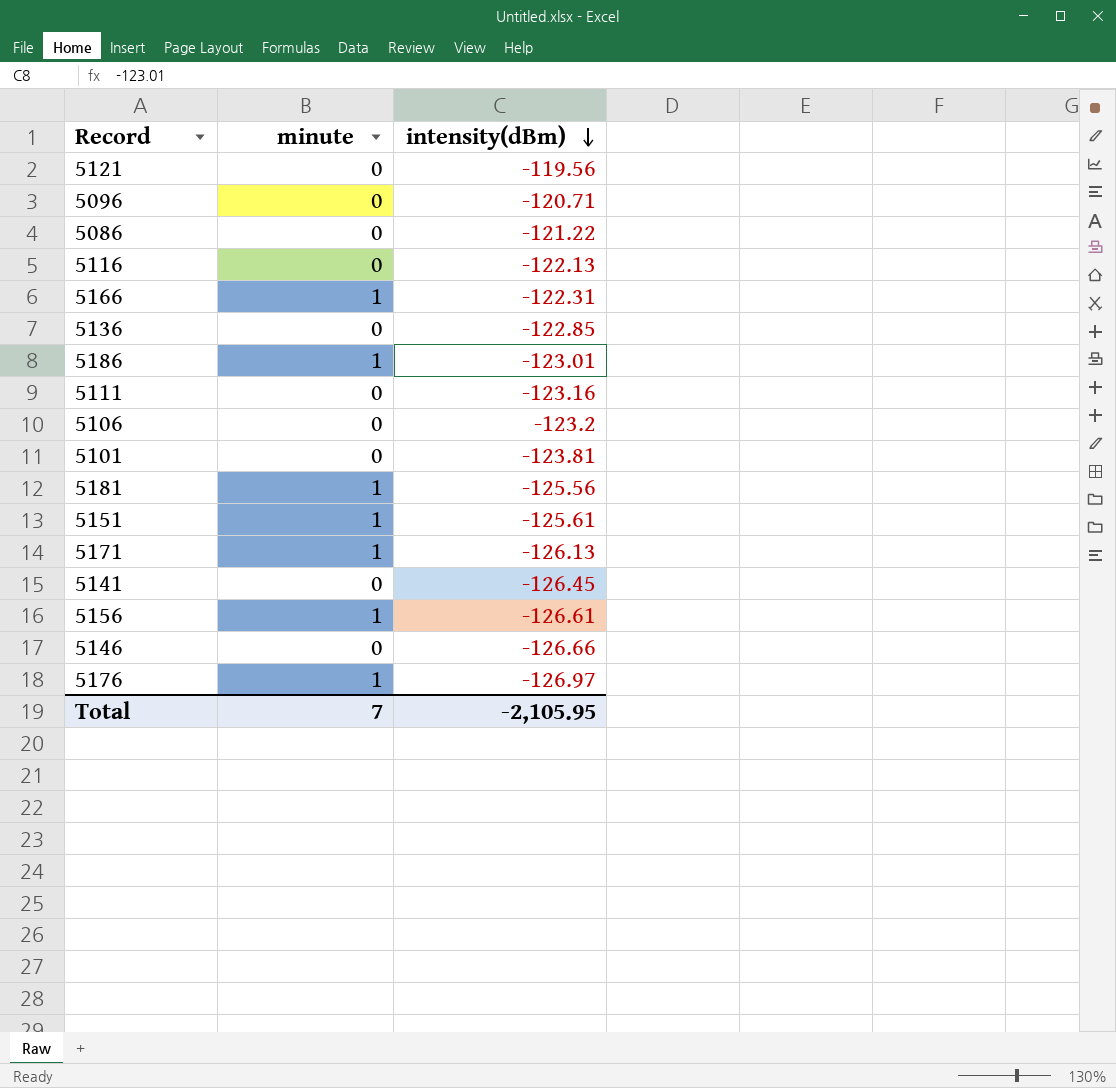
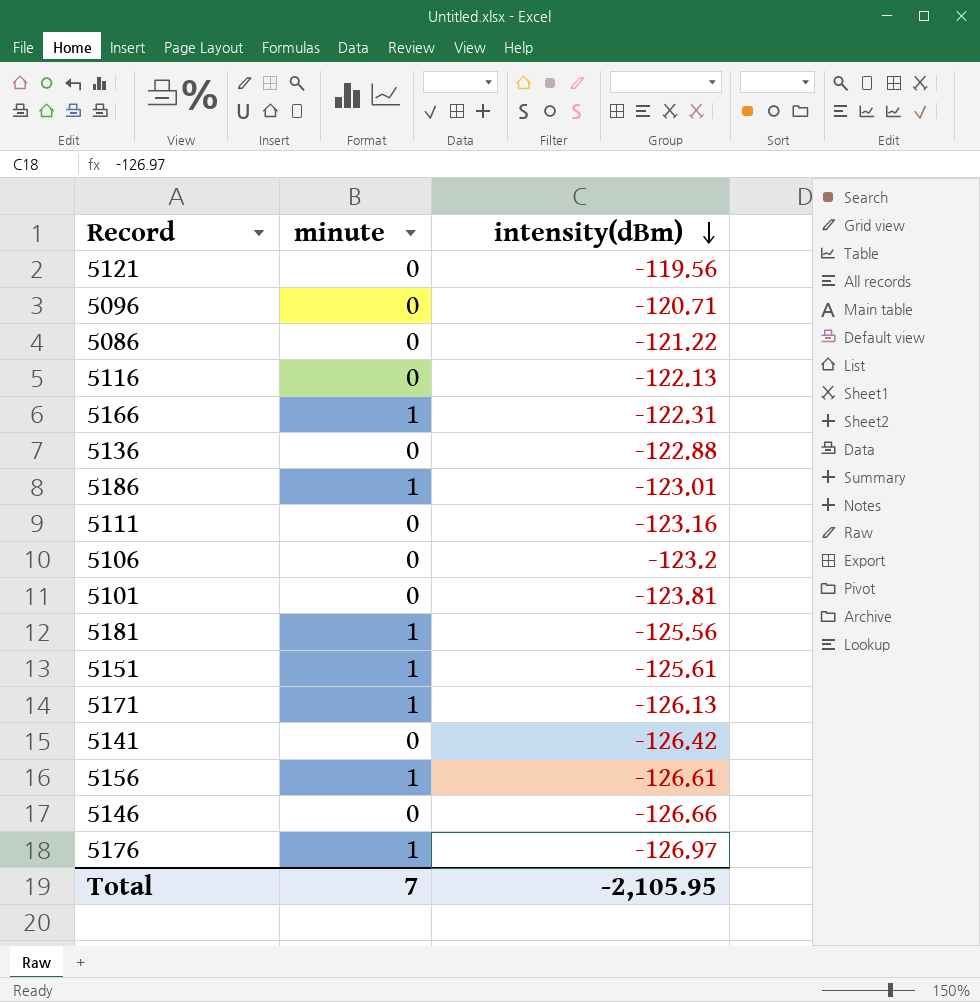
5136 | intensity(dBm): -122.85 -> -122.88
5141 | intensity(dBm): -126.45 -> -126.42

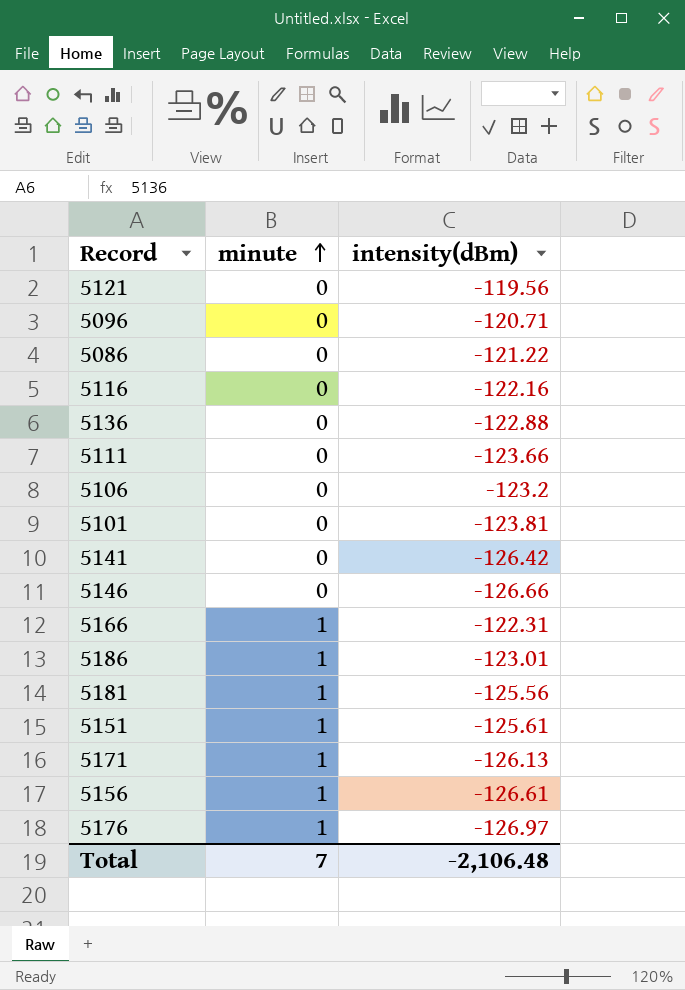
row order: intensity(dBm) descending -> minute ascending
5116 | intensity(dBm): -122.13 -> -122.16
5111 | intensity(dBm): -123.16 -> -123.66
Total | intensity(dBm): -2,105.95 -> -2,106.48

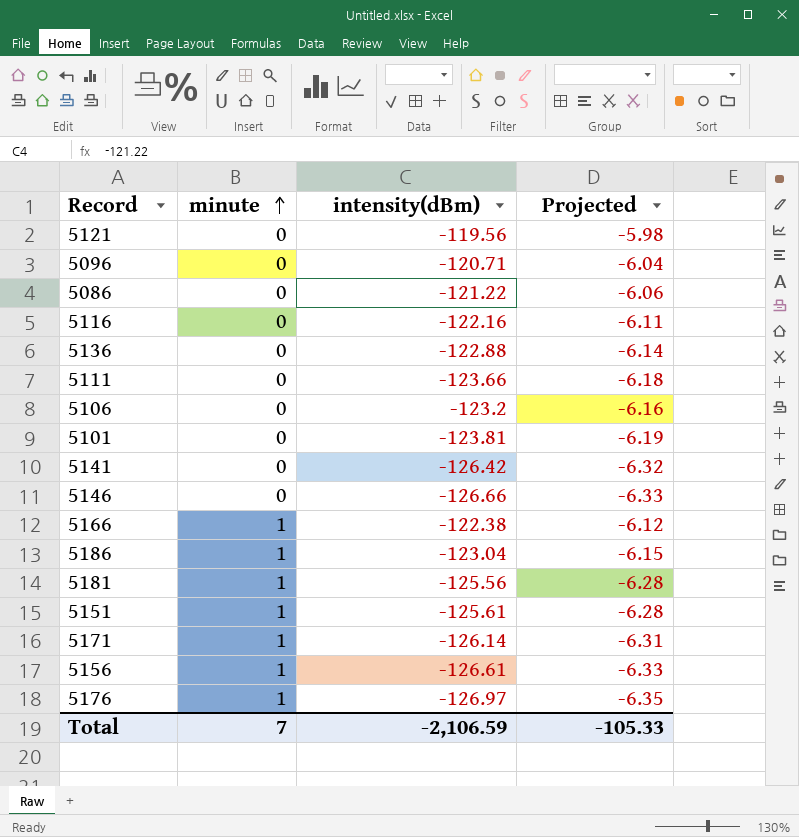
column Projected | formula: none -> [intensity(dBm)] * 0.05
5166 | intensity(dBm): -122.31 -> -122.38
5186 | intensity(dBm): -123.01 -> -123.04
5171 | intensity(dBm): -126.13 -> -126.14
Total | intensity(dBm): -2,106.48 -> -2,106.59

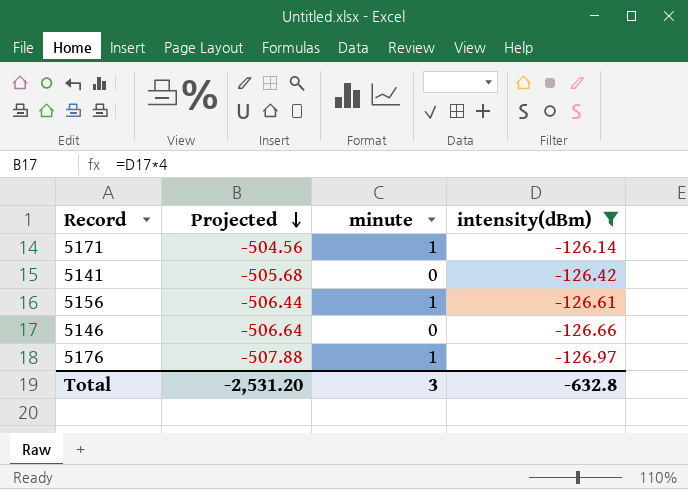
filter: none -> intensity(dBm) <= -126.14
row order: minute ascending -> Projected descending
column Projected | formula: [intensity(dBm)] * 0.05 -> [intensity(dBm)] * 4
column Projected | position: 4 -> 2
Total | Projected: -105.33 -> -2,531.20
Total | minute: 7 -> 3
Total | intensity(dBm): -2,106.59 -> -632.8

